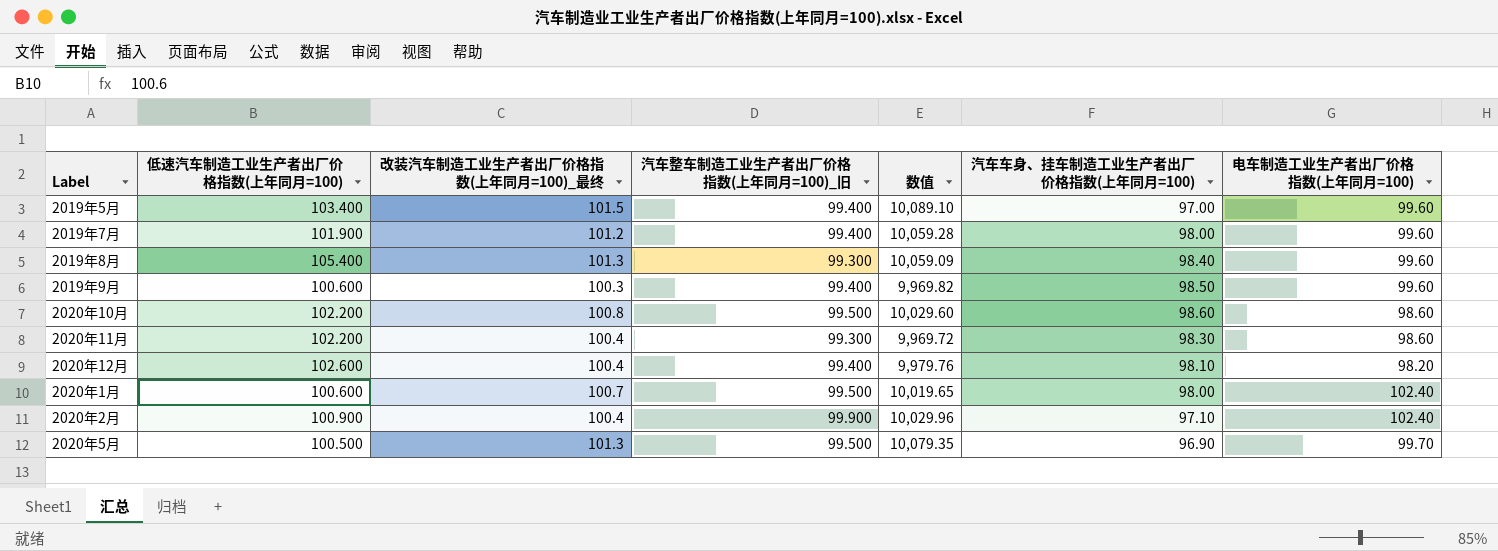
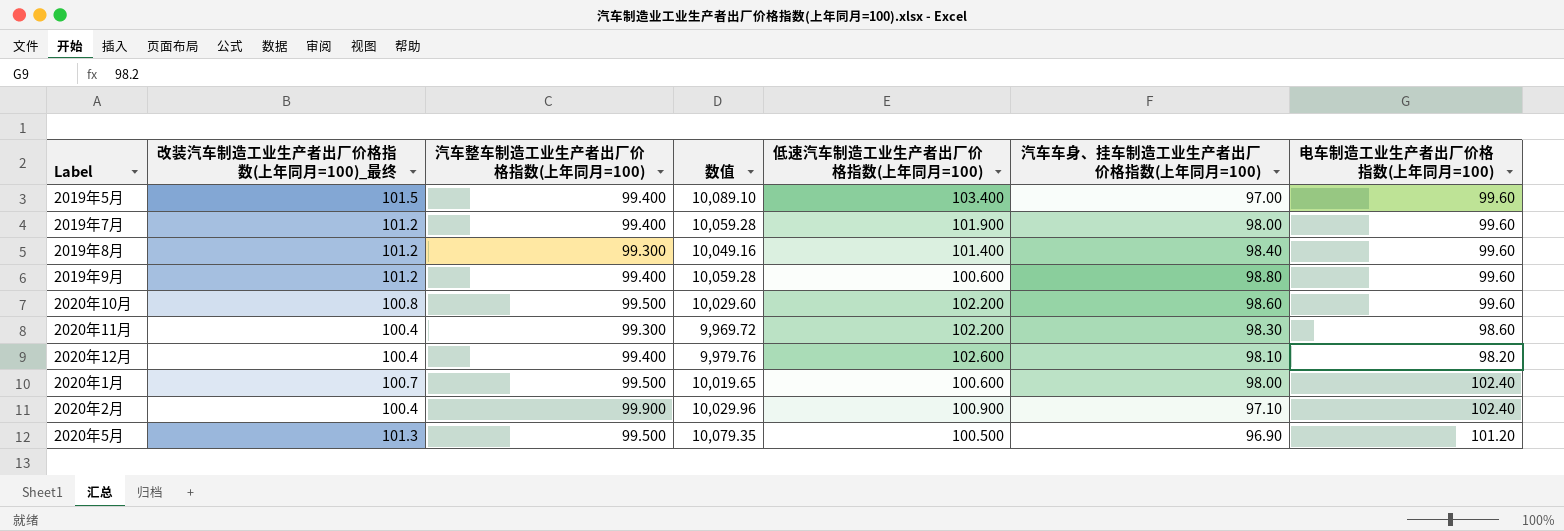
column name: 汽车整车制造工业生产者出厂价格指数(上年同月=100)_旧 -> 汽车整车制造工业生产者出厂价格指数(上年同月=100)
column 低速汽车制造工业生产者出厂价格指数(上年同月=100) | position: 2 -> 5
2019年8月 | 改装汽车制造工业生产者出厂价格指数(上年同月=100)_最终: 101.3 -> 101.2
2019年8月 | 数值: 10,059.09 -> 10,049.16
2019年8月 | 低速汽车制造工业生产者出厂价格指数(上年同月=100): 105.400 -> 101.400
2019年9月 | 改装汽车制造工业生产者出厂价格指数(上年同月=100)_最终: 100.3 -> 101.2
2019年9月 | 数值: 9,969.82 -> 10,059.28
2019年9月 | 汽车车身、挂车制造工业生产者出厂价格指数(上年同月=100): 98.50 -> 98.80
2020年10月 | 电车制造工业生产者出厂价格指数(上年同月=100): 98.60 -> 99.60
2020年5月 | 电车制造工业生产者出厂价格指数(上年同月=100): 99.70 -> 101.20

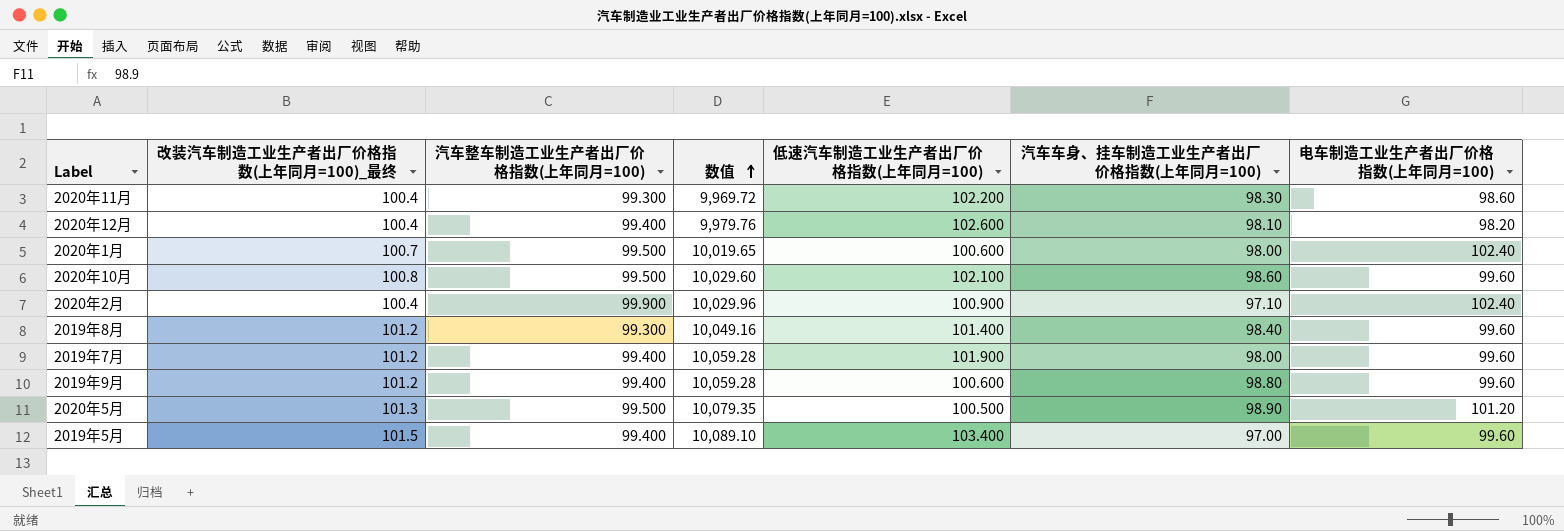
row order: none -> 数值 ascending
2020年10月 | 低速汽车制造工业生产者出厂价格指数(上年同月=100): 102.200 -> 102.100
2020年5月 | 汽车车身、挂车制造工业生产者出厂价格指数(上年同月=100): 96.90 -> 98.90

